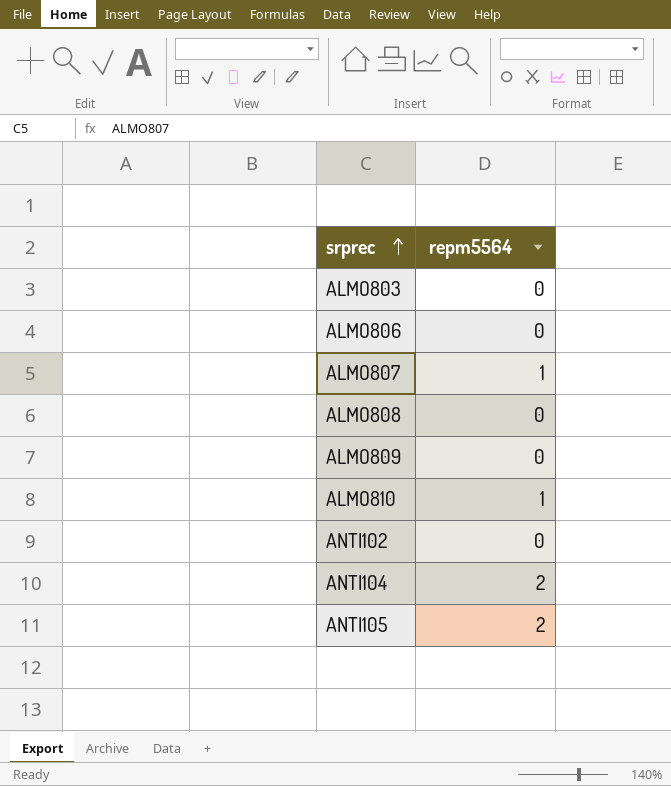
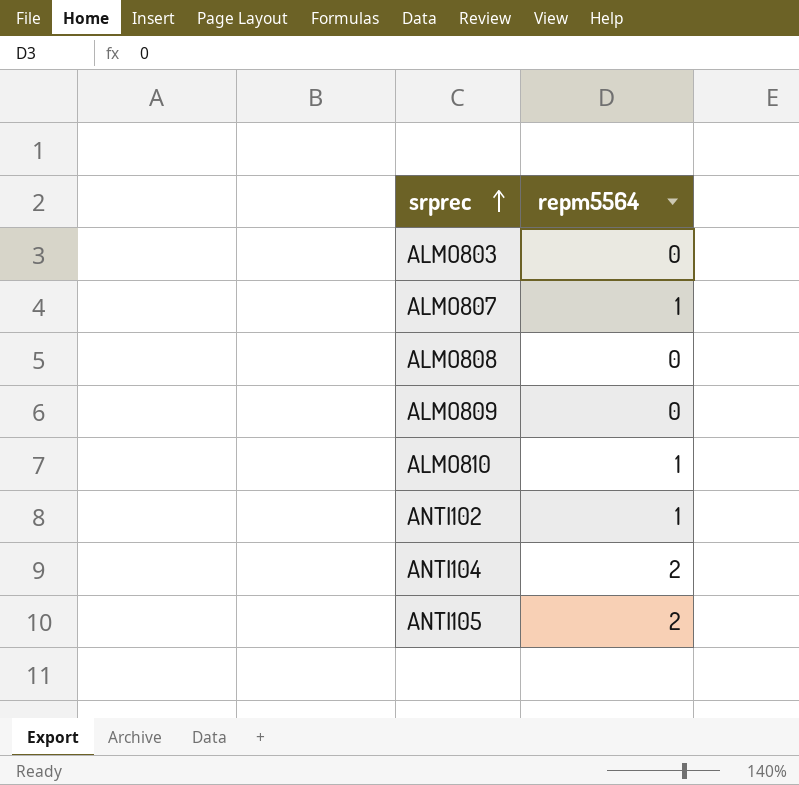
row ALMO806: 0 -> none
ANTI102 | repm5564: 0 -> 1

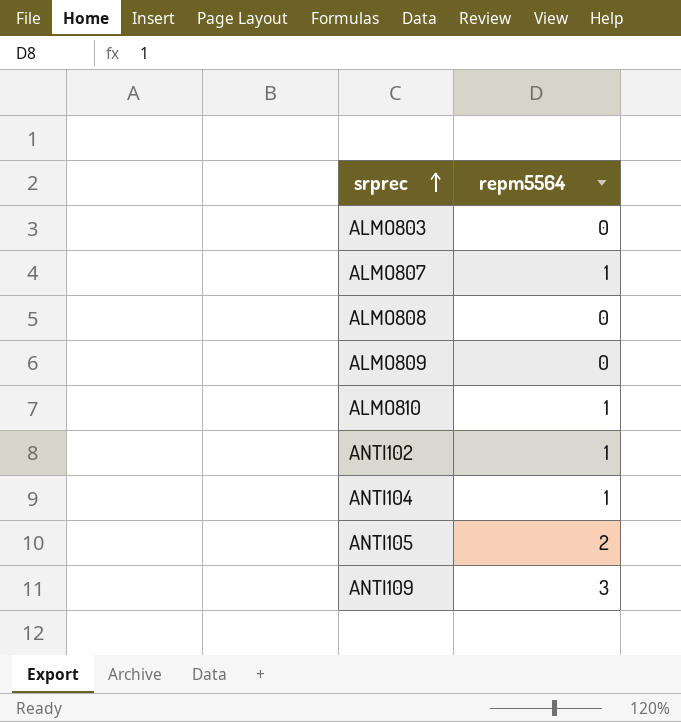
ANTI104 | repm5564: 2 -> 1
row ANTI109: none -> 3

